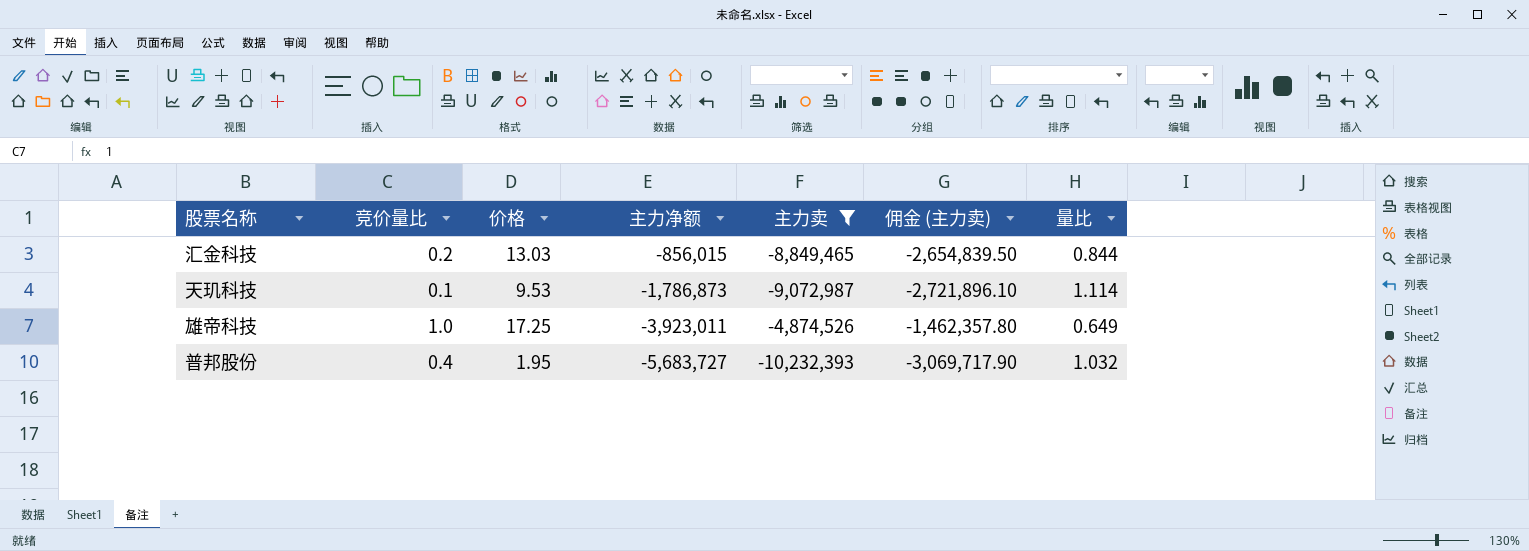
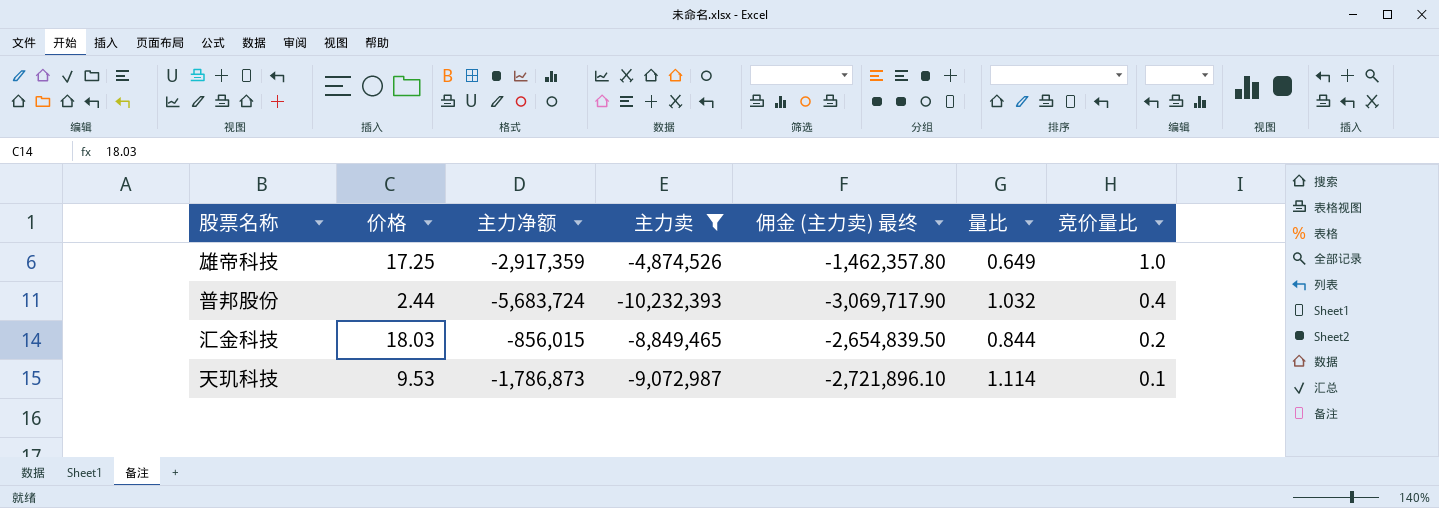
row order: 主力净额 descending -> 竞价量比 descending
column name: 佣金 (主力卖) -> 佣金 (主力卖) 最终
column 竞价量比 | position: 2 -> 7
雄帝科技 | 主力净额: -3,923,011 -> -2,917,359
普邦股份 | 价格: 1.95 -> 2.44
普邦股份 | 主力净额: -5,683,727 -> -5,683,724
汇金科技 | 价格: 13.03 -> 18.03

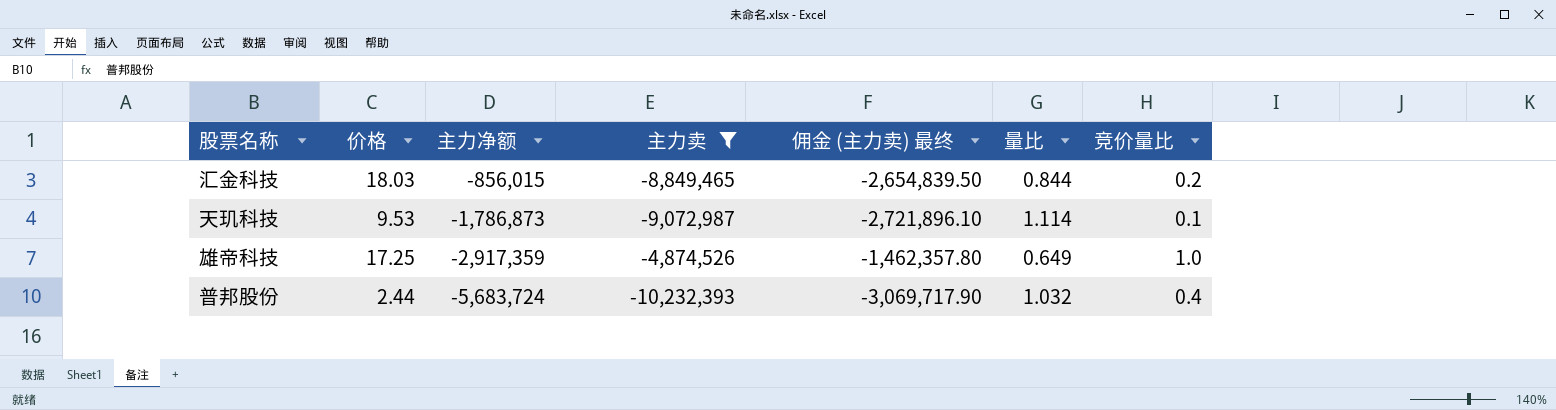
row order: 竞价量比 descending -> 主力净额 descending

